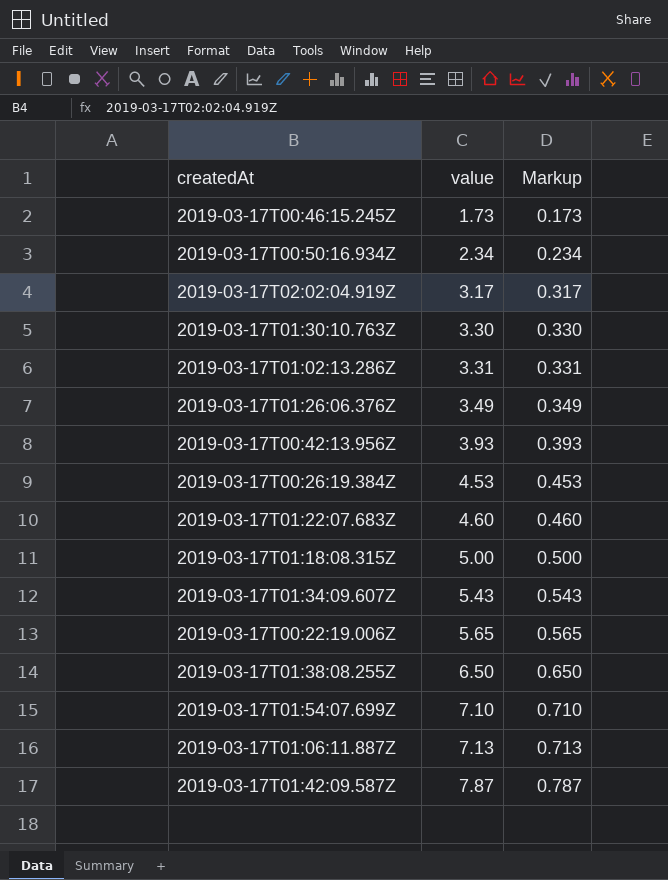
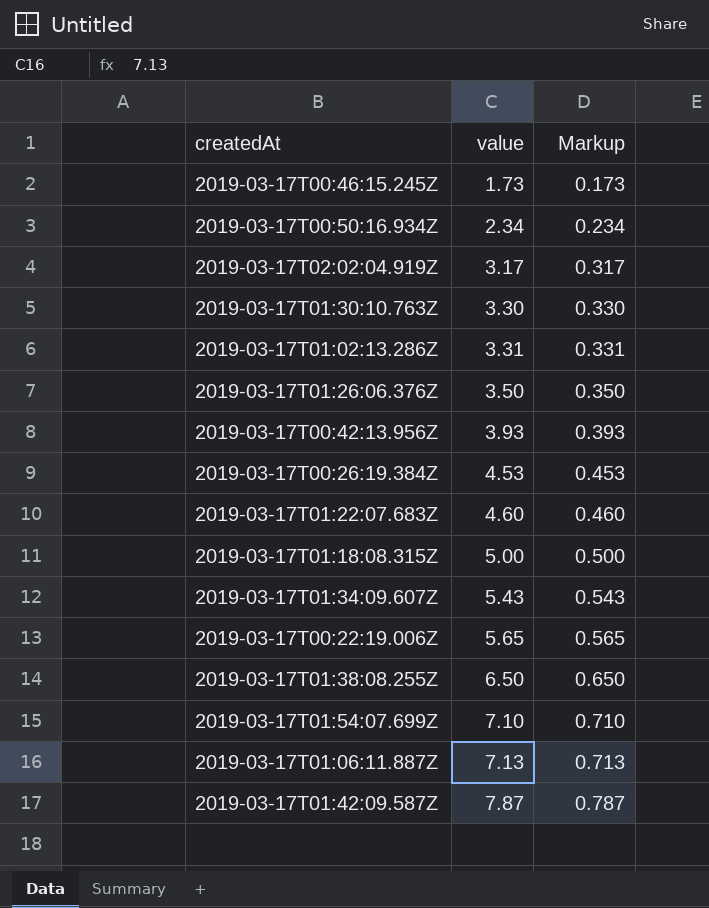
2019-03-17T01:26:06.376Z | value: 3.49 -> 3.50
2019-03-17T01:26:06.376Z | Markup: 0.349 -> 0.350

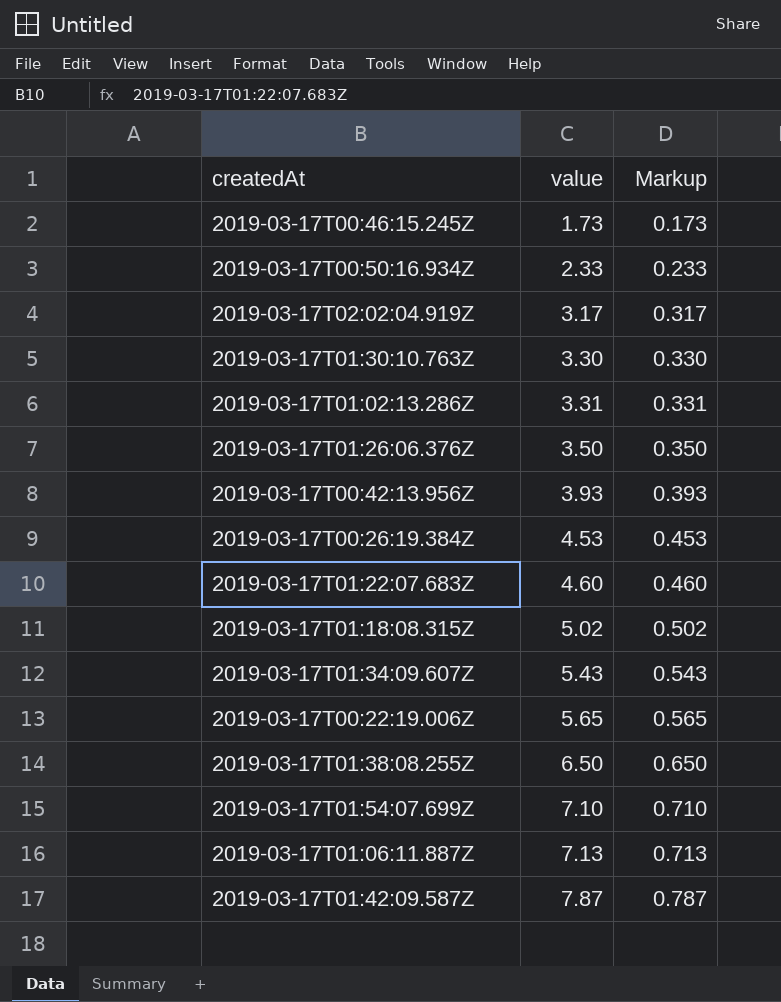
2019-03-17T00:50:16.934Z | value: 2.34 -> 2.33
2019-03-17T00:50:16.934Z | Markup: 0.234 -> 0.233
2019-03-17T01:18:08.315Z | value: 5.00 -> 5.02
2019-03-17T01:18:08.315Z | Markup: 0.500 -> 0.502

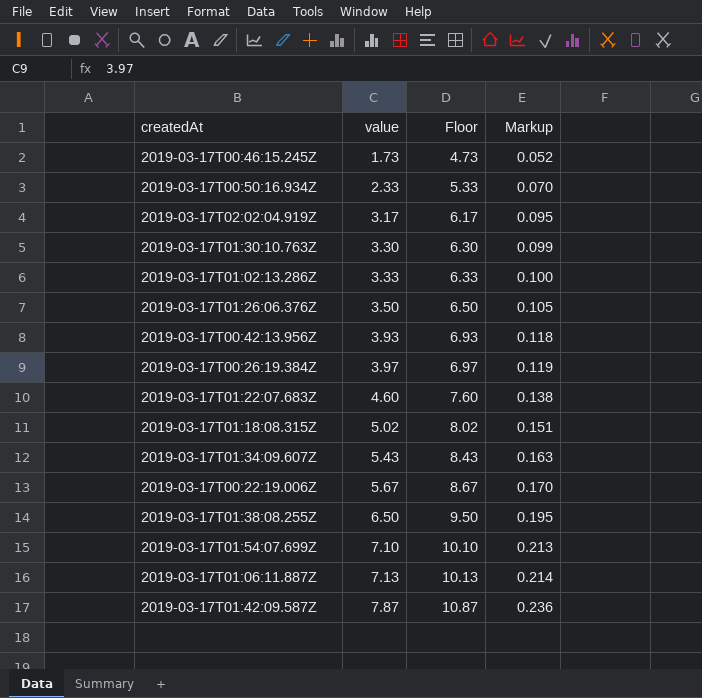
column Floor | formula: none -> [value] + 3
column Markup | formula: [value] * 0.1 -> [value] * 0.03
2019-03-17T01:02:13.286Z | value: 3.31 -> 3.33
2019-03-17T00:26:19.384Z | value: 4.53 -> 3.97
2019-03-17T00:22:19.006Z | value: 5.65 -> 5.67

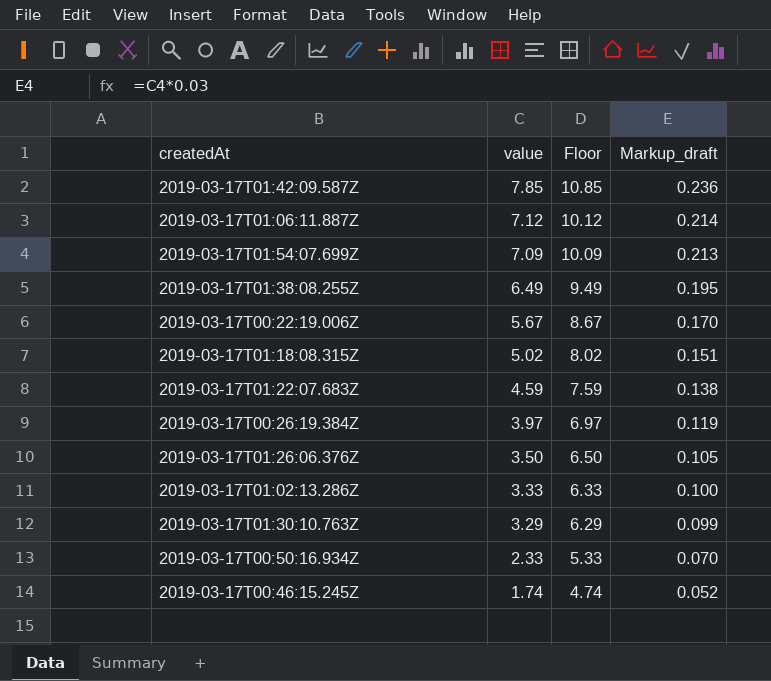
row order: value ascending -> value descending
column name: Markup -> Markup_draft
row 2019-03-17T02:02:04.919Z: 3.17 | 6.17 | 0.095 -> none
row 2019-03-17T00:42:13.956Z: 3.93 | 6.93 | 0.118 -> none
row 2019-03-17T01:34:09.607Z: 5.43 | 8.43 | 0.163 -> none
2019-03-17T01:42:09.587Z | value: 7.87 -> 7.85
2019-03-17T01:42:09.587Z | Floor: 10.87 -> 10.85
2019-03-17T01:06:11.887Z | value: 7.13 -> 7.12
2019-03-17T01:06:11.887Z | Floor: 10.13 -> 10.12
2019-03-17T01:54:07.699Z | value: 7.10 -> 7.09
2019-03-17T01:54:07.699Z | Floor: 10.10 -> 10.09
2019-03-17T01:38:08.255Z | value: 6.50 -> 6.49
2019-03-17T01:38:08.255Z | Floor: 9.50 -> 9.49
2019-03-17T01:22:07.683Z | value: 4.60 -> 4.59
2019-03-17T01:22:07.683Z | Floor: 7.60 -> 7.59
2019-03-17T01:30:10.763Z | value: 3.30 -> 3.29
2019-03-17T01:30:10.763Z | Floor: 6.30 -> 6.29
2019-03-17T00:46:15.245Z | value: 1.73 -> 1.74
2019-03-17T00:46:15.245Z | Floor: 4.73 -> 4.74

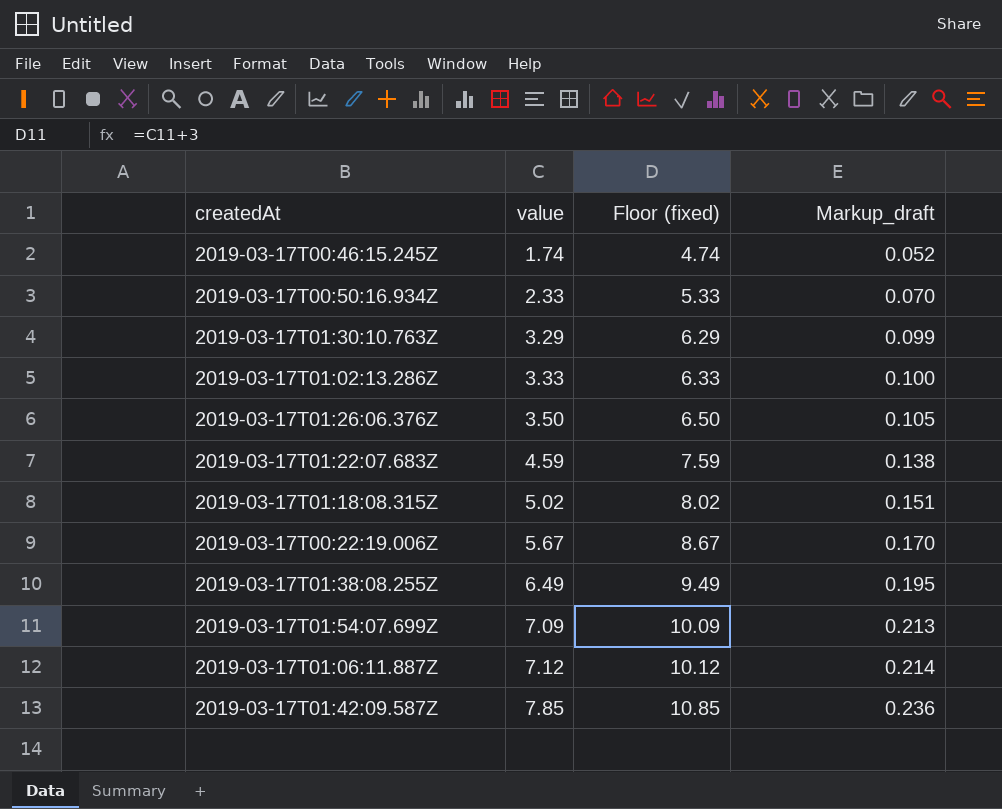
row order: value descending -> value ascending
column name: Floor -> Floor (fixed)
row 2019-03-17T00:26:19.384Z: 3.97 | 6.97 | 0.119 -> none

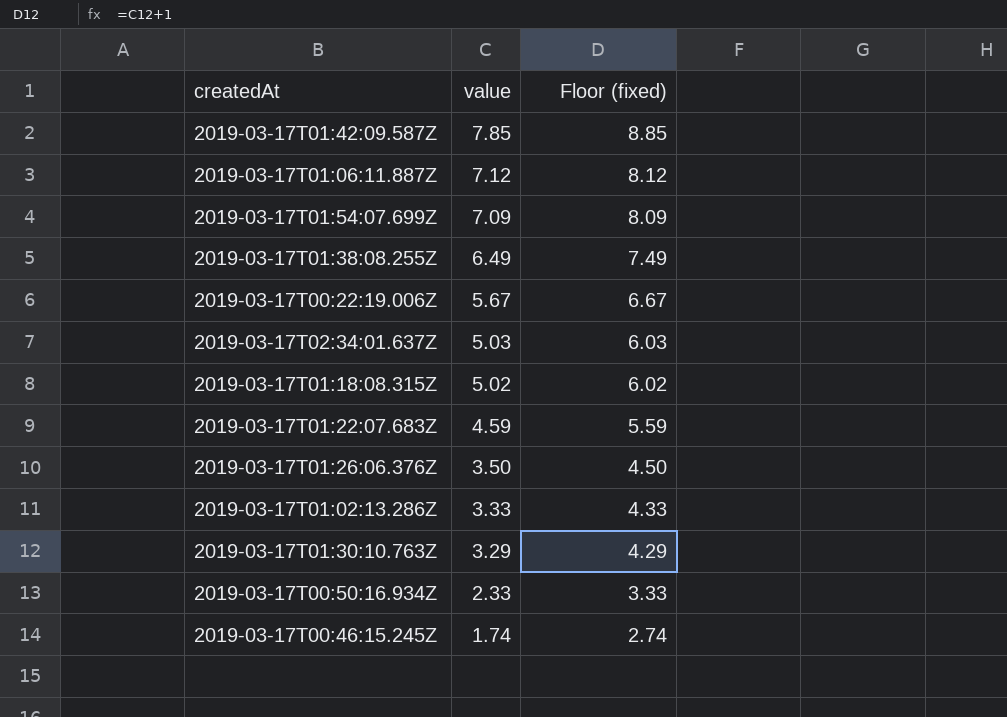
row order: value ascending -> value descending
column Markup_draft | formula: [value] * 0.03 -> none
column Floor (fixed) | formula: [value] + 3 -> [value] + 1
row 2019-03-17T02:34:01.637Z: none -> 5.03 | 6.03

